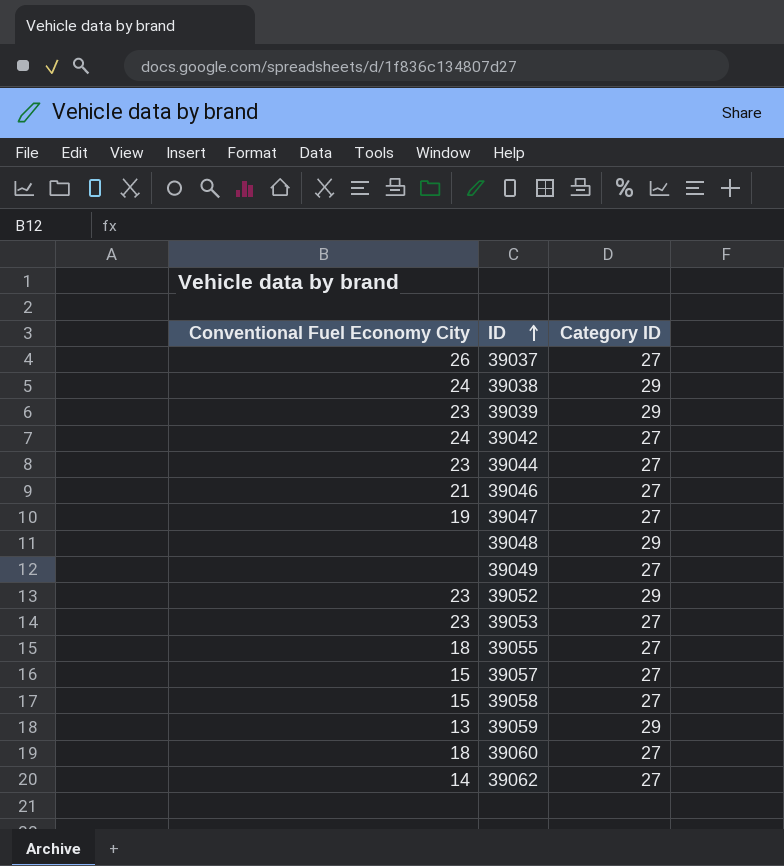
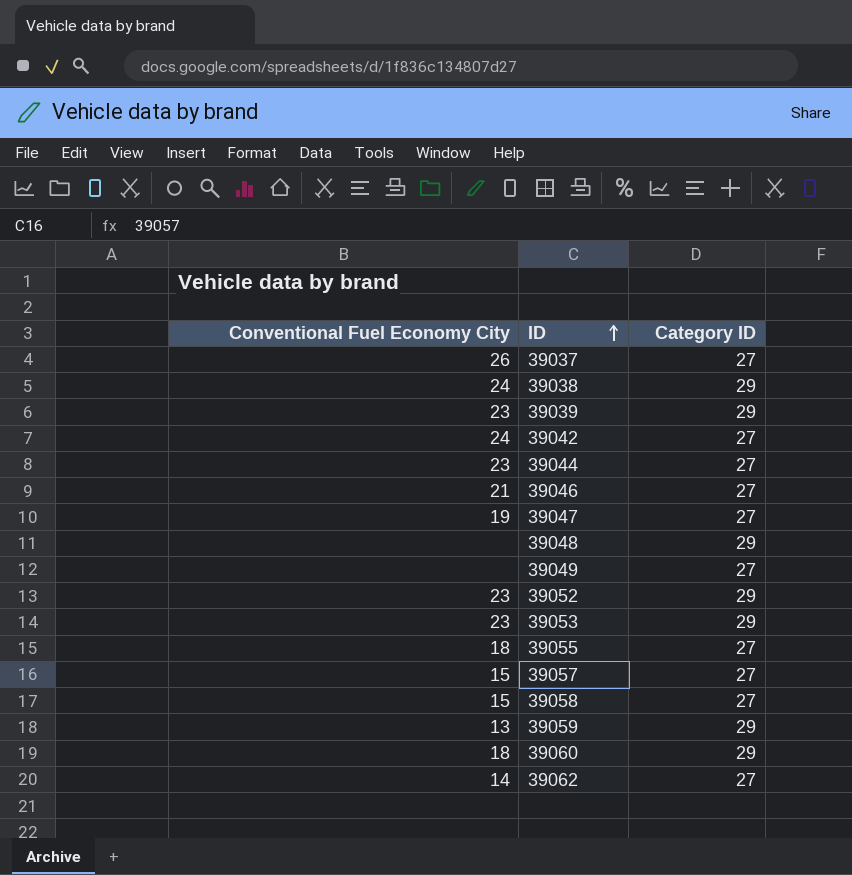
39053 | Category ID: 27 -> 29
39060 | Category ID: 27 -> 29

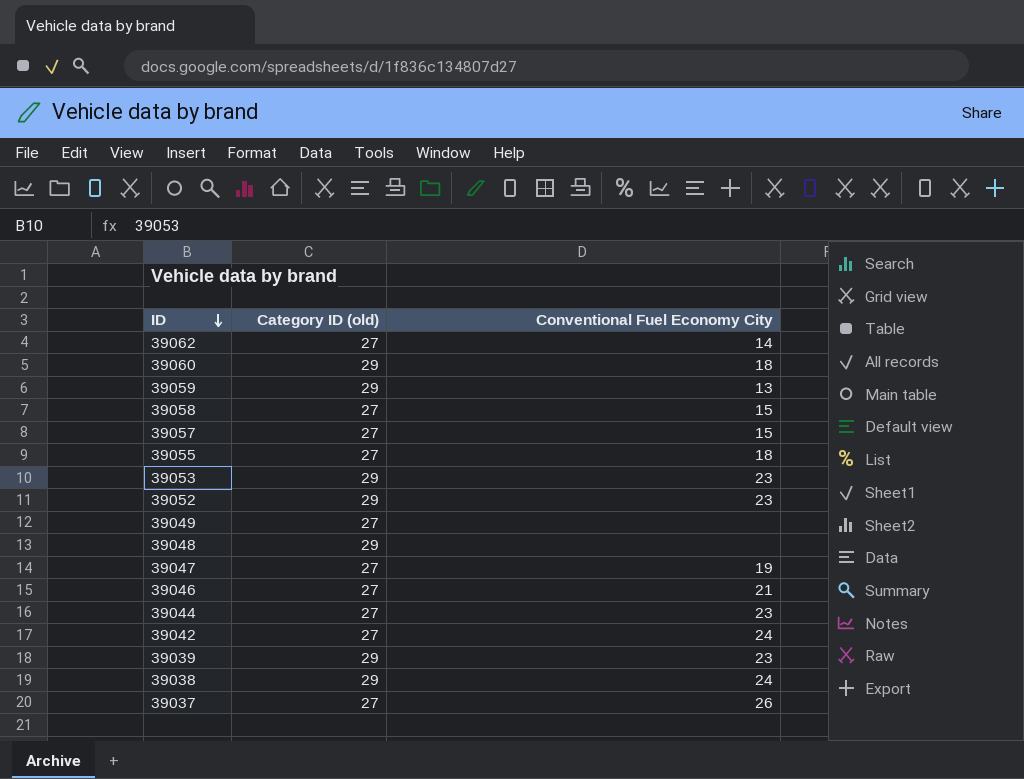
row order: ID ascending -> ID descending
column name: Category ID -> Category ID (old)
column Conventional Fuel Economy City | position: 1 -> 3

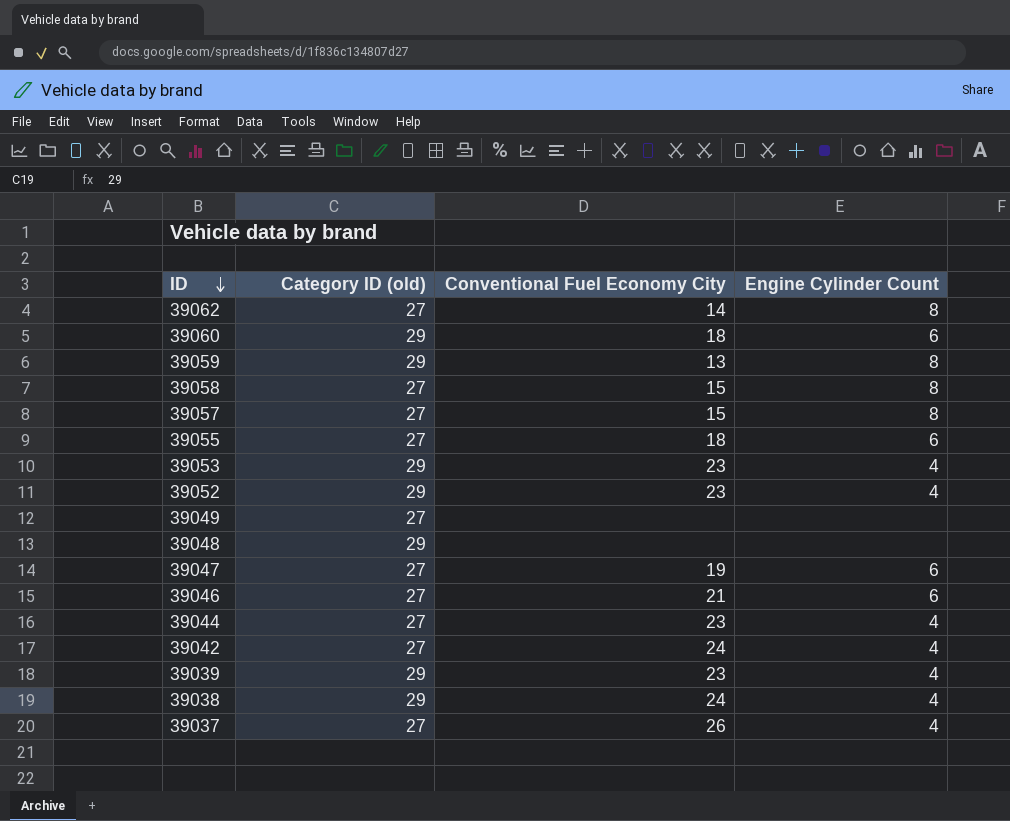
column Engine Cylinder Count | position: none -> 4

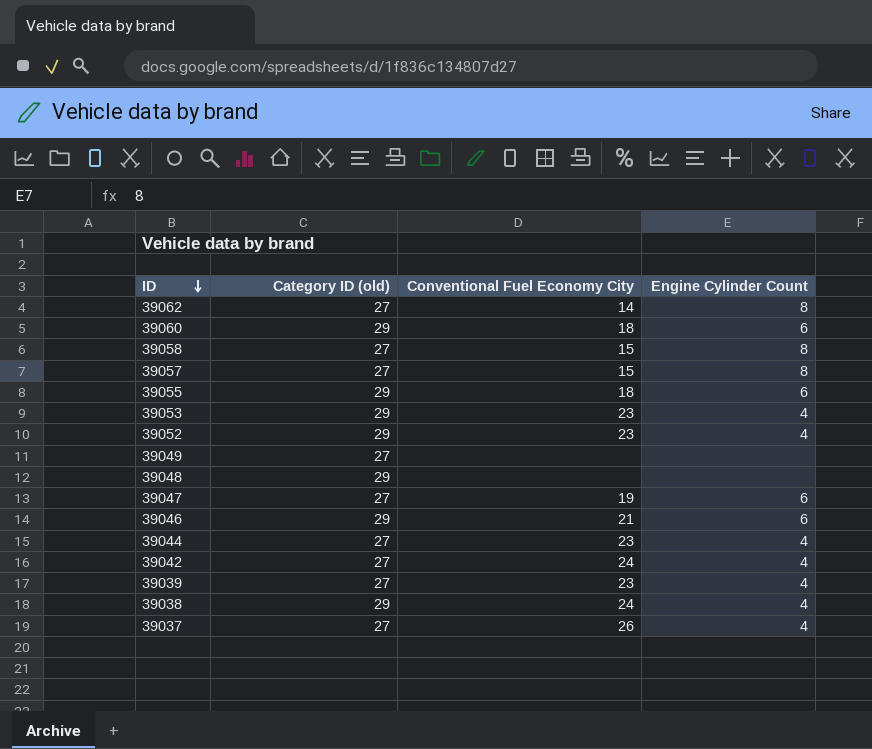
row 39059: 29 | 13 | 8 -> none
39055 | Category ID (old): 27 -> 29
39046 | Category ID (old): 27 -> 29
39039 | Category ID (old): 29 -> 27

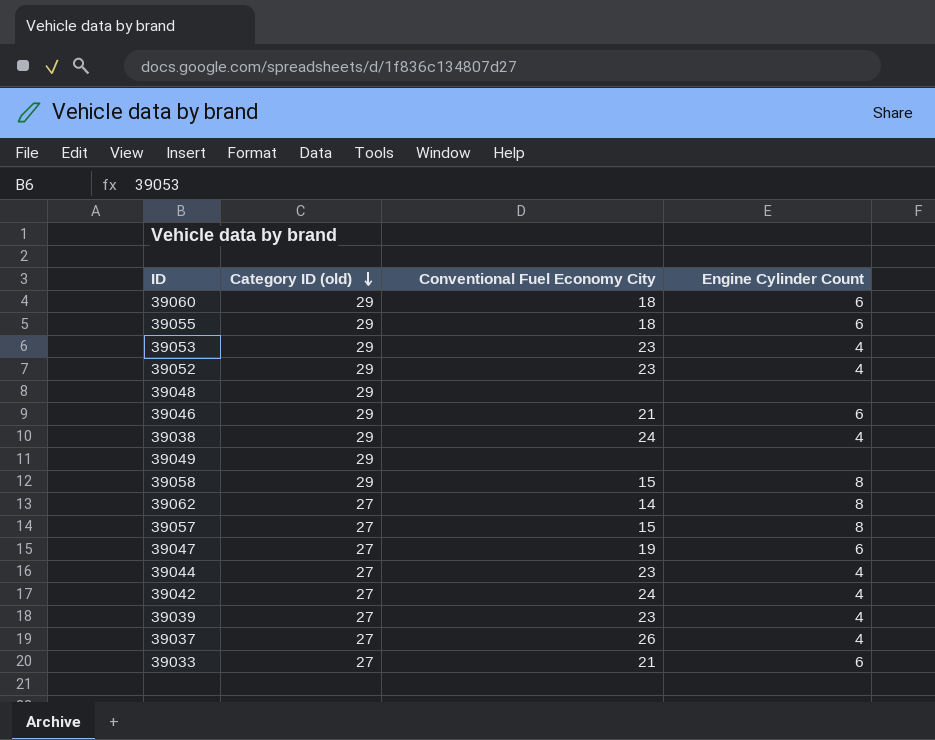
row order: ID descending -> Category ID (old) descending
39049 | Category ID (old): 27 -> 29
39058 | Category ID (old): 27 -> 29
row 39033: none -> 27 | 21 | 6

